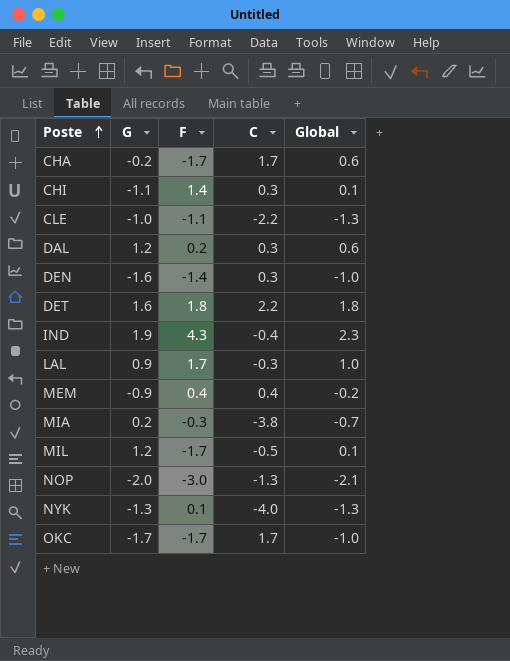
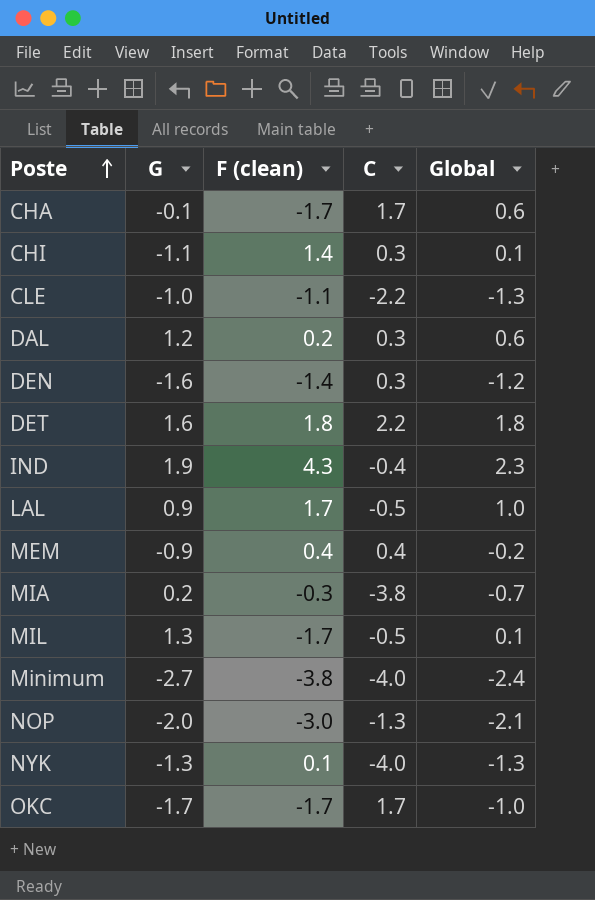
column name: F -> F (clean)
CHA | G: -0.2 -> -0.1
DEN | Global: -1.0 -> -1.2
LAL | C: -0.3 -> -0.5
MIL | G: 1.2 -> 1.3
row Minimum: none -> -2.7 | -3.8 | -4.0 | -2.4

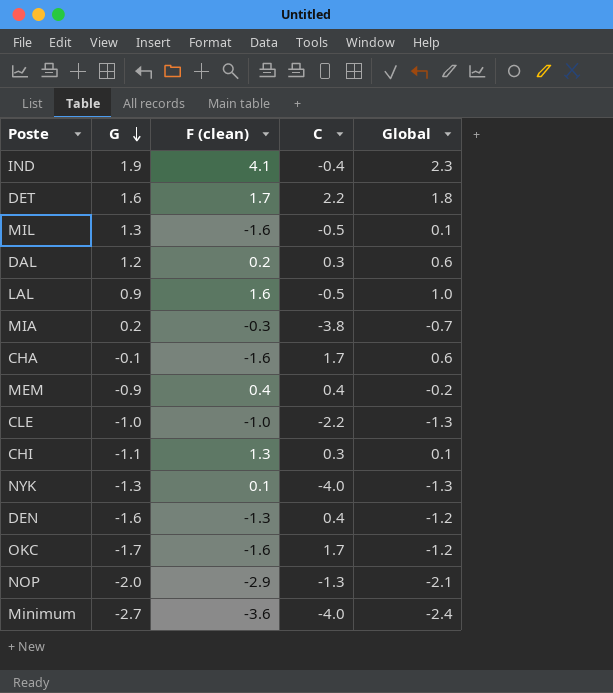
row order: Poste ascending -> G descending
IND | F (clean): 4.3 -> 4.1
DET | F (clean): 1.8 -> 1.7
MIL | F (clean): -1.7 -> -1.6
LAL | F (clean): 1.7 -> 1.6
CHA | F (clean): -1.7 -> -1.6
CLE | F (clean): -1.1 -> -1.0
CHI | F (clean): 1.4 -> 1.3
DEN | F (clean): -1.4 -> -1.3
DEN | C: 0.3 -> 0.4
OKC | F (clean): -1.7 -> -1.6
OKC | Global: -1.0 -> -1.2
NOP | F (clean): -3.0 -> -2.9
Minimum | F (clean): -3.8 -> -3.6

